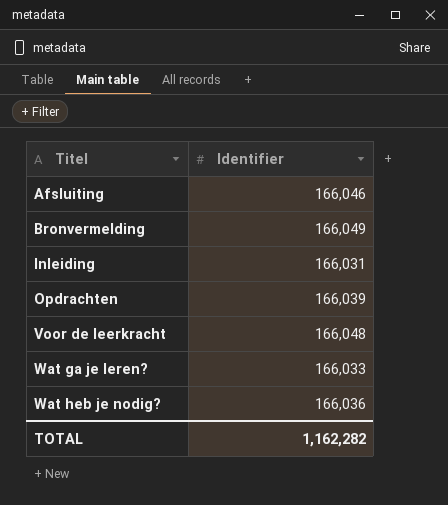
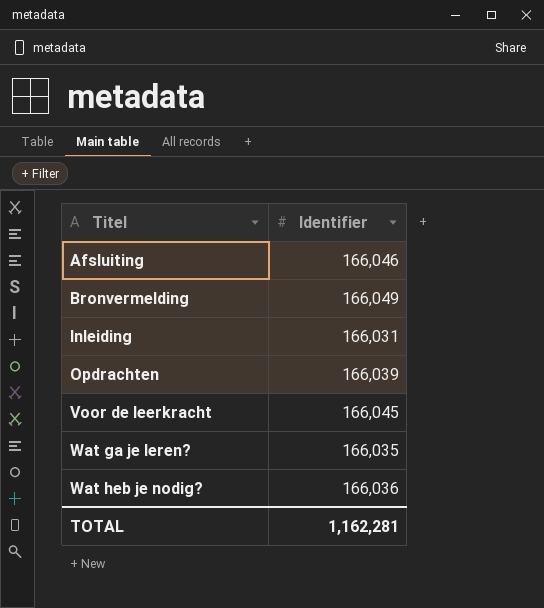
Voor de leerkracht | Identifier: 166,048 -> 166,045
Wat ga je leren? | Identifier: 166,033 -> 166,035
TOTAL | Identifier: 1,162,282 -> 1,162,281

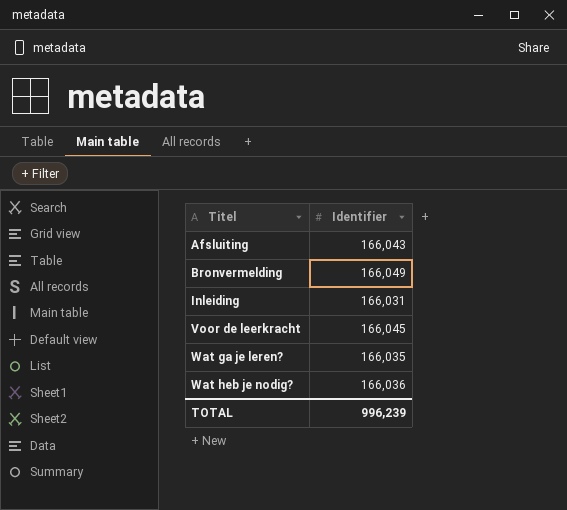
row Opdrachten: 166,039 -> none
Afsluiting | Identifier: 166,046 -> 166,043
TOTAL | Identifier: 1,162,281 -> 996,239

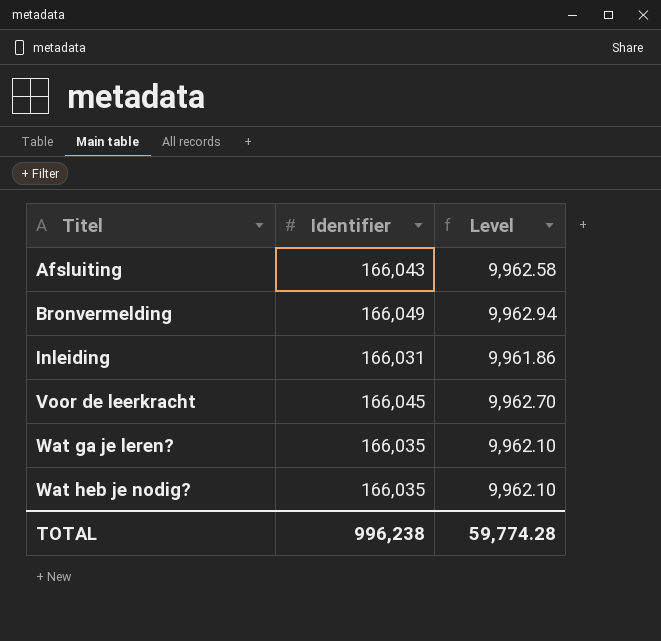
column Level | formula: none -> [Identifier] * 0.06
Wat heb je nodig? | Identifier: 166,036 -> 166,035
TOTAL | Identifier: 996,239 -> 996,238

